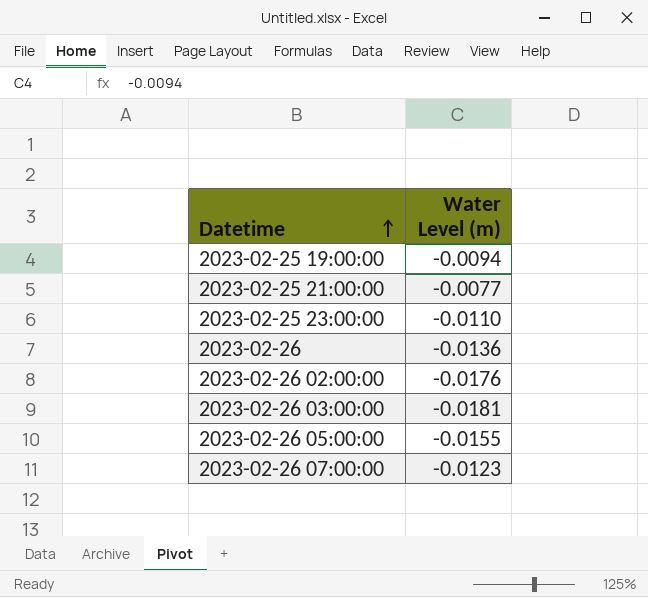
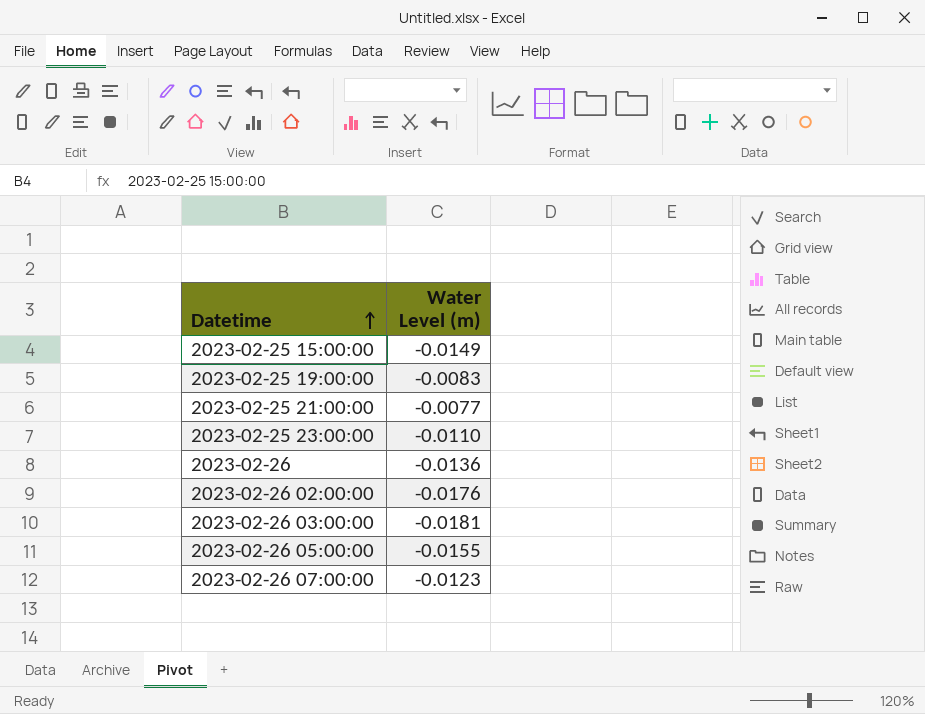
row 2023-02-25 15:00:00: none -> -0.0149
2023-02-25 19:00:00 | Water Level (m): -0.0094 -> -0.0083

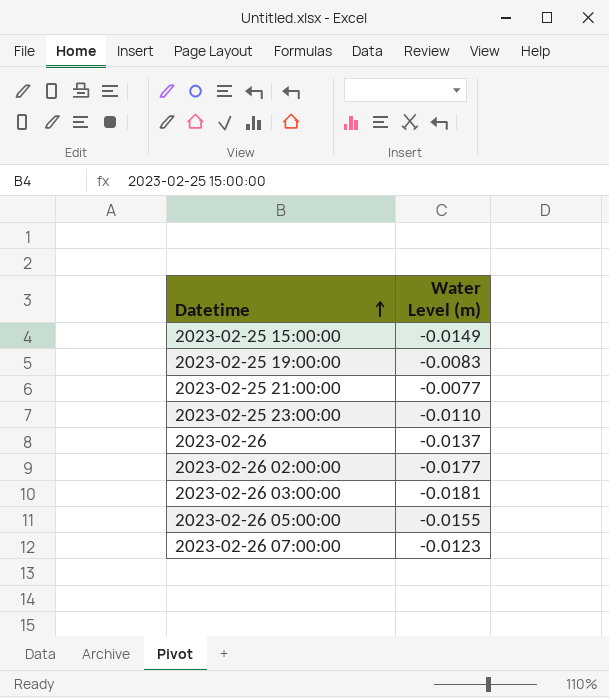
2023-02-26 | Water Level (m): -0.0136 -> -0.0137
2023-02-26 02:00:00 | Water Level (m): -0.0176 -> -0.0177

